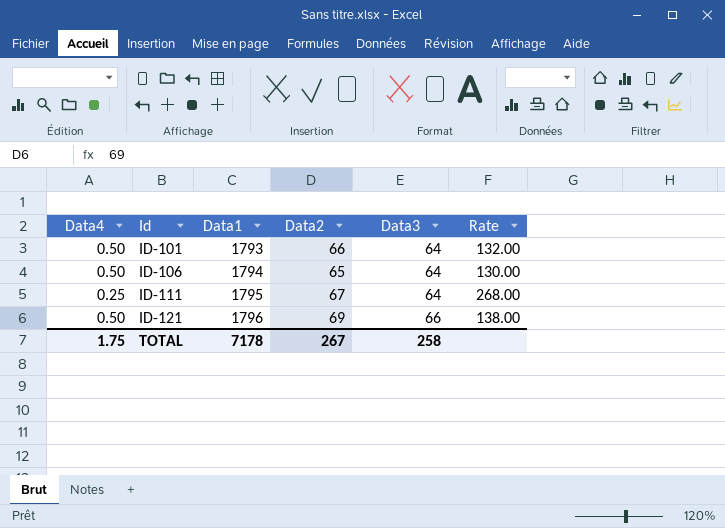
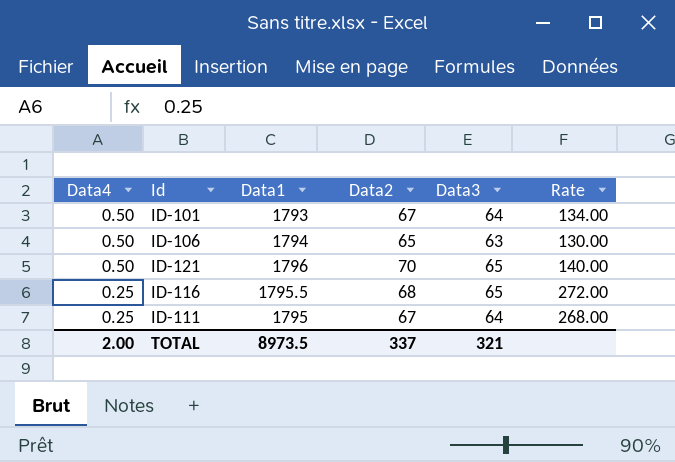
row order: Id ascending -> Data4 descending
ID-101 | Data2: 66 -> 67
ID-101 | Rate: 132.00 -> 134.00
ID-106 | Data3: 64 -> 63
ID-121 | Data2: 69 -> 70
ID-121 | Data3: 66 -> 65
ID-121 | Rate: 138.00 -> 140.00
row ID-116: none -> 0.25 | 1795.5 | 68 | 65 | 272.00
TOTAL | Data4: 1.75 -> 2.00
TOTAL | Data1: 7178 -> 8973.5
TOTAL | Data2: 267 -> 337
TOTAL | Data3: 258 -> 321

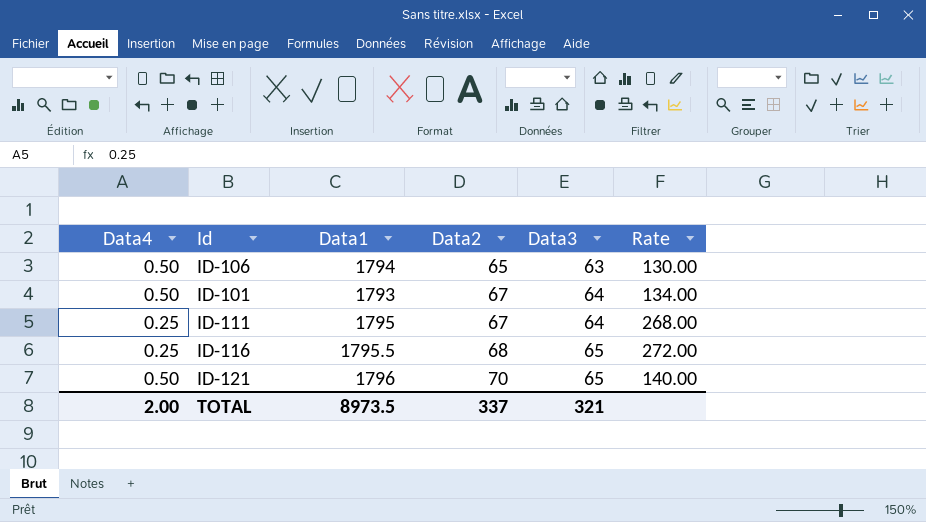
row order: Data4 descending -> Data2 ascending

